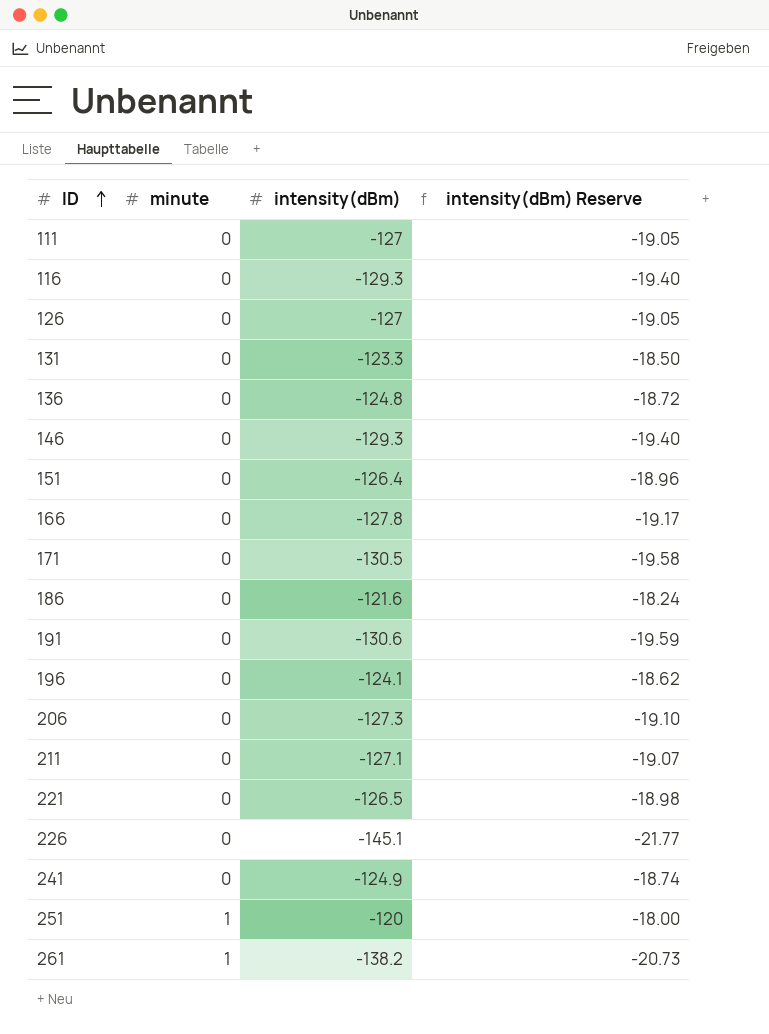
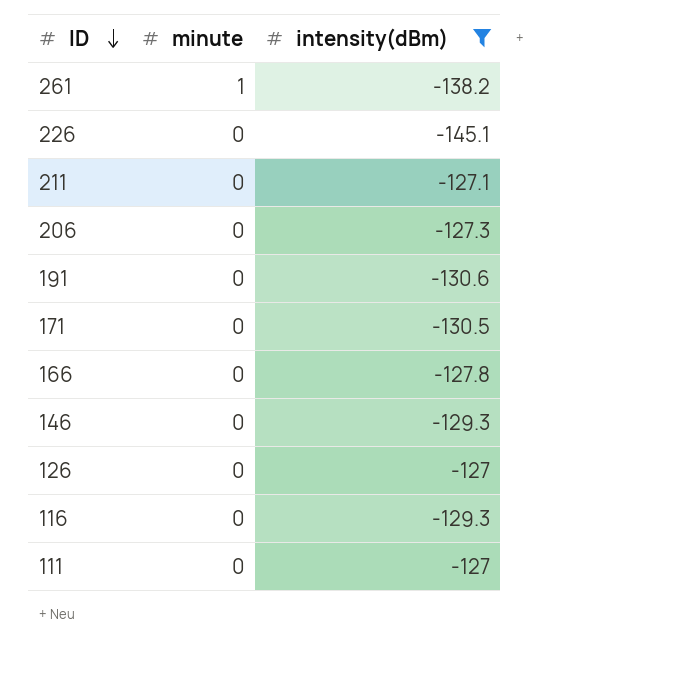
filter: none -> intensity(dBm) <= -127
row order: ID ascending -> ID descending
column intensity(dBm) Reserve | formula: [intensity(dBm)] * 0.15 -> none

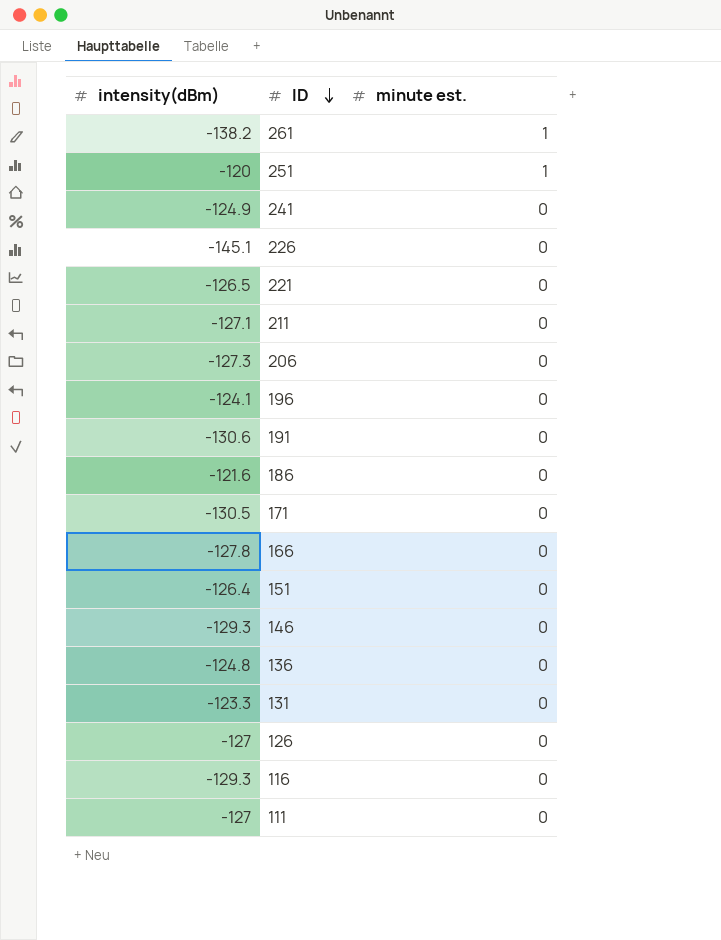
filter: intensity(dBm) <= -127 -> none
column intensity(dBm) | position: 3 -> 1
column name: minute -> minute est.

